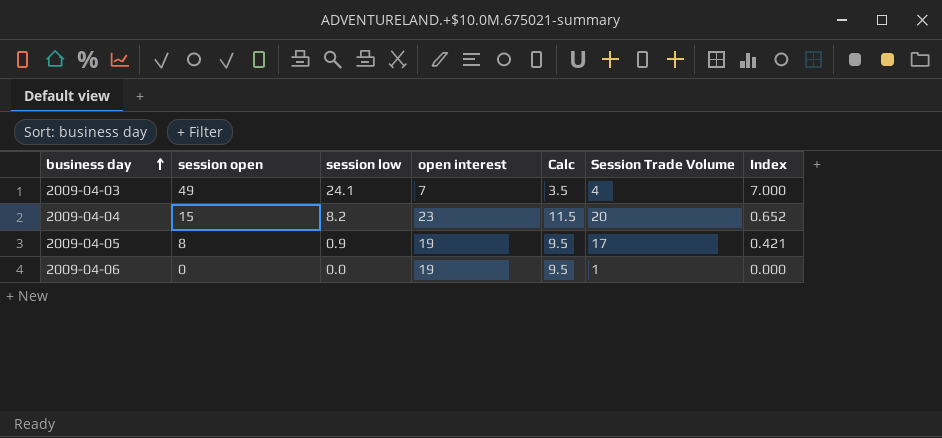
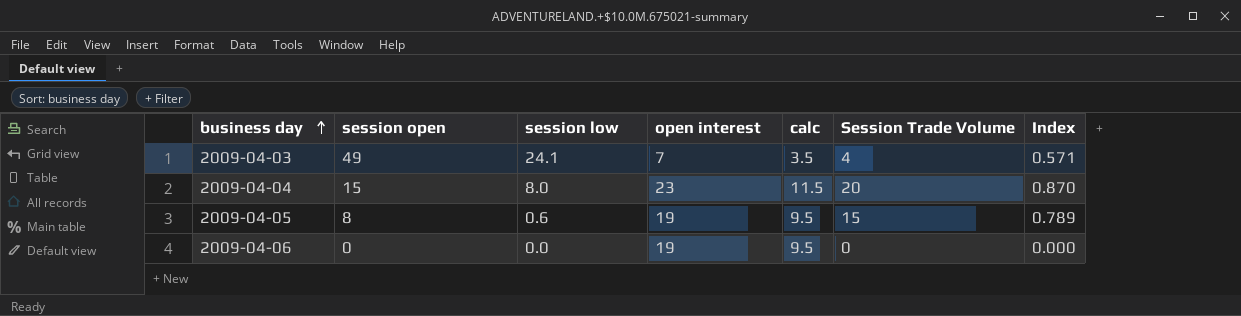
column name: Calc -> calc
column Index | formula: [session open] / [open interest] -> [Session Trade Volume] / [open interest]
2009-04-04 | session low: 8.2 -> 8.0
2009-04-05 | session low: 0.9 -> 0.6
2009-04-05 | Session Trade Volume: 17 -> 15
2009-04-06 | Session Trade Volume: 1 -> 0

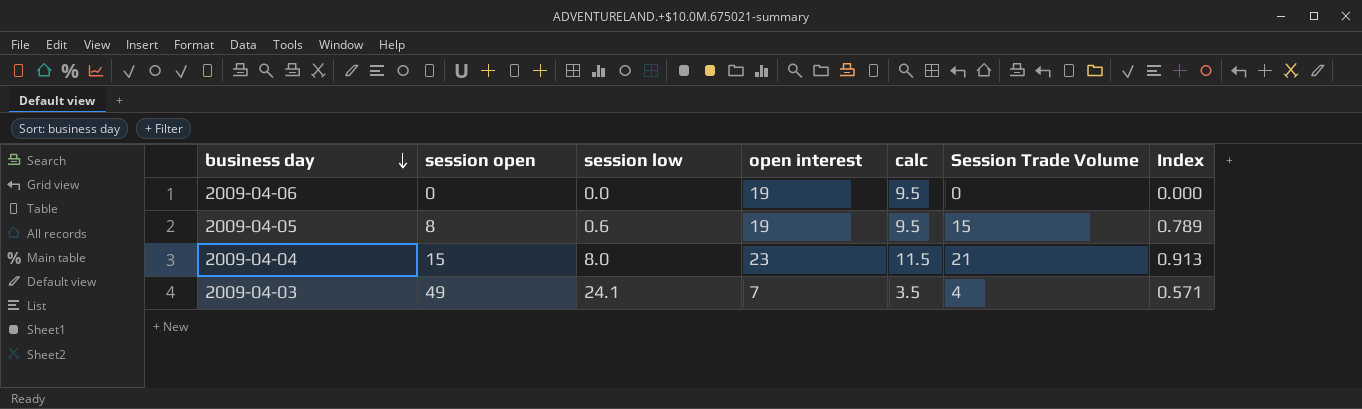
row order: business day ascending -> business day descending
2009-04-04 | Session Trade Volume: 20 -> 21
2009-04-04 | Index: 0.870 -> 0.913

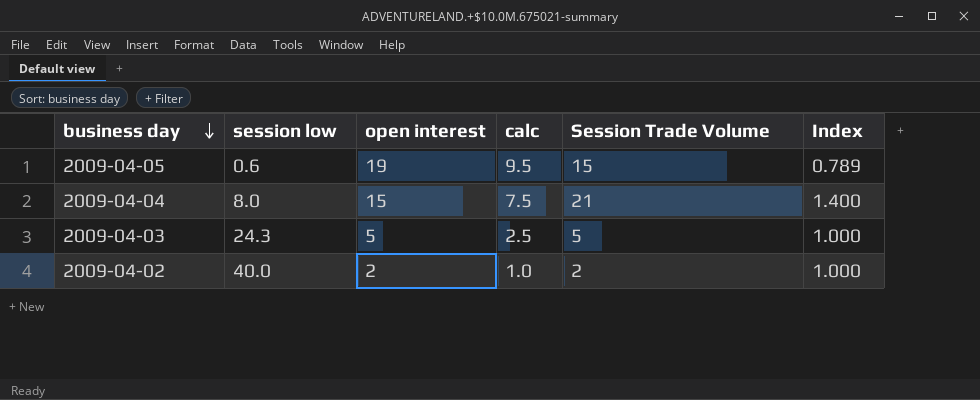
column session open | position: 2 -> none
row 2009-04-06: 0 | 0.0 | 19 | 9.5 | 0 | 0.000 -> none
2009-04-04 | open interest: 23 -> 15
2009-04-04 | calc: 11.5 -> 7.5
2009-04-04 | Index: 0.913 -> 1.400
2009-04-03 | session low: 24.1 -> 24.3
2009-04-03 | open interest: 7 -> 5
2009-04-03 | calc: 3.5 -> 2.5
2009-04-03 | Session Trade Volume: 4 -> 5
2009-04-03 | Index: 0.571 -> 1.000
row 2009-04-02: none -> 40.0 | 2 | 1.0 | 2 | 1.000

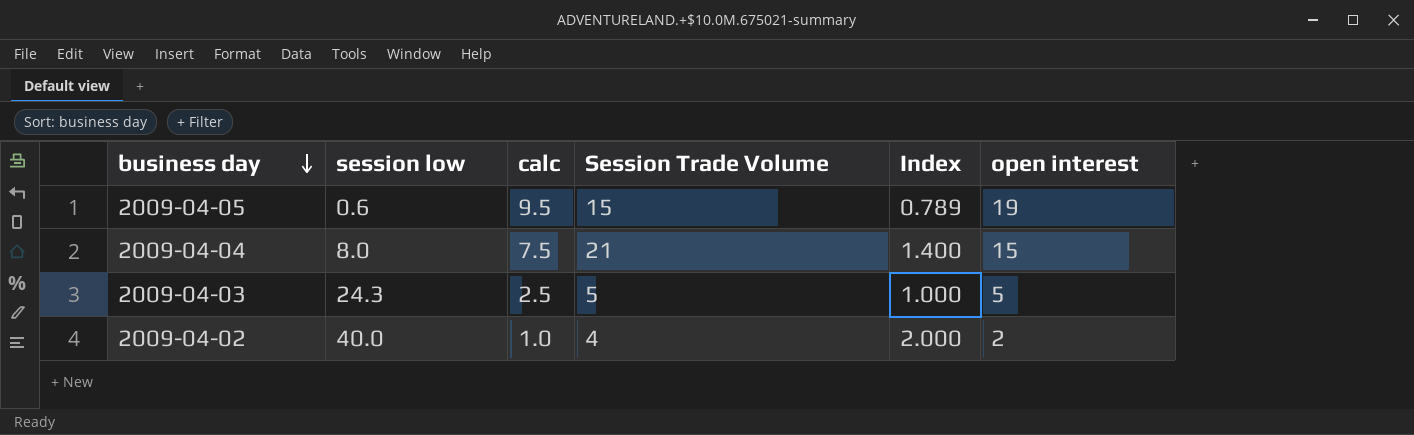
column open interest | position: 3 -> 6
2009-04-02 | Session Trade Volume: 2 -> 4
2009-04-02 | Index: 1.000 -> 2.000

